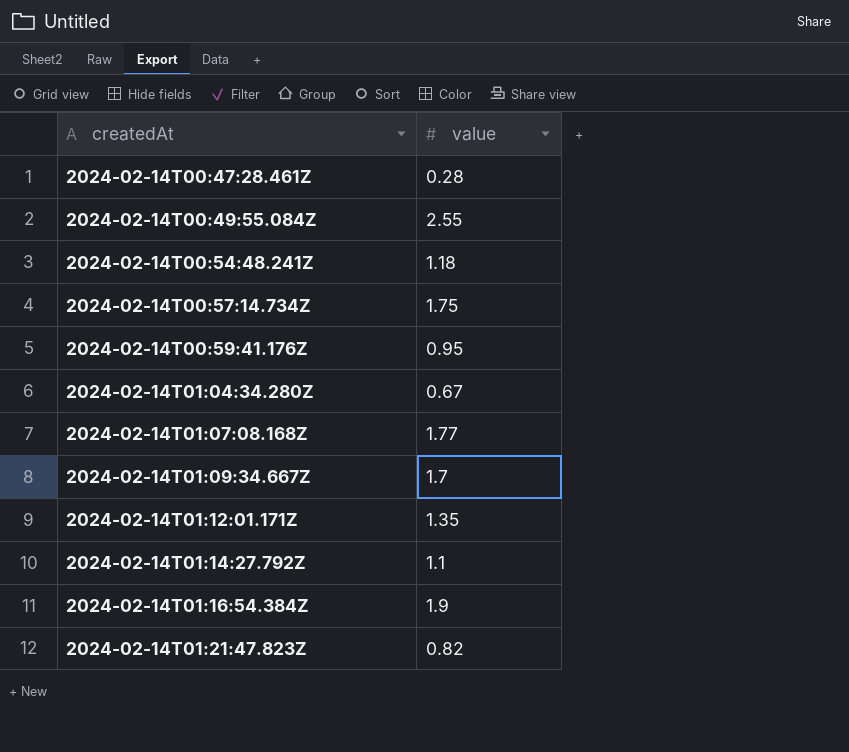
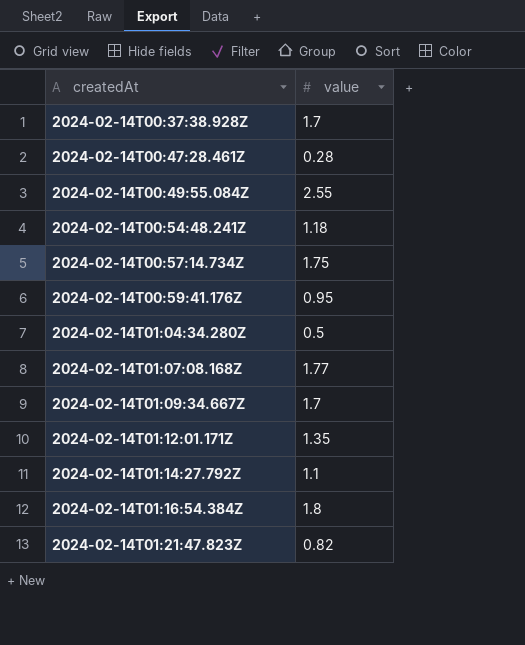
row 2024-02-14T00:37:38.928Z: none -> 1.7
2024-02-14T01:04:34.280Z | value: 0.67 -> 0.5
2024-02-14T01:16:54.384Z | value: 1.9 -> 1.8

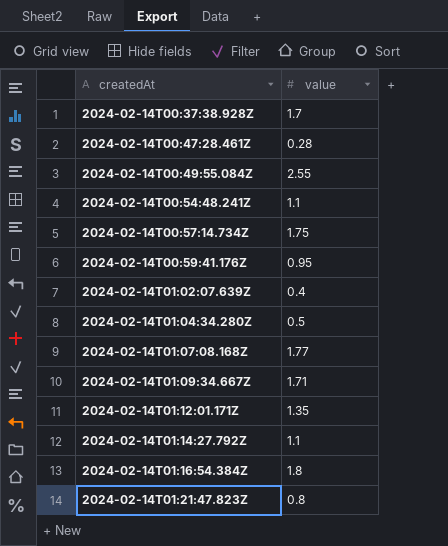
2024-02-14T00:54:48.241Z | value: 1.18 -> 1.1
row 2024-02-14T01:02:07.639Z: none -> 0.4
2024-02-14T01:09:34.667Z | value: 1.7 -> 1.71
2024-02-14T01:21:47.823Z | value: 0.82 -> 0.8

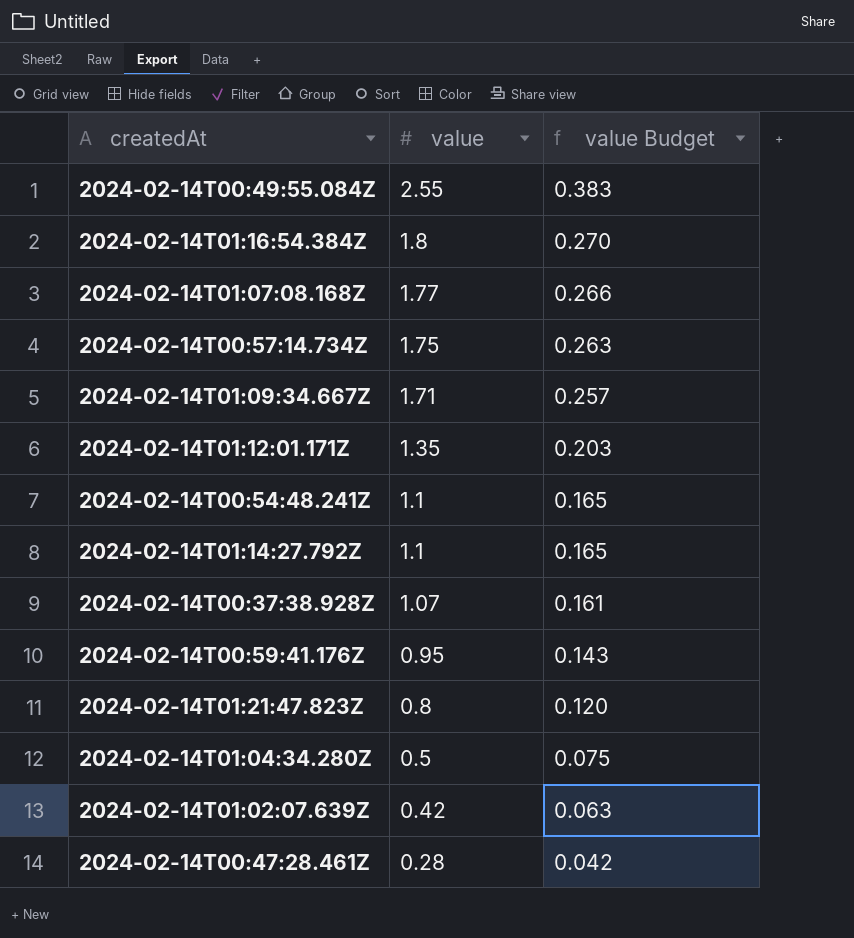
row order: createdAt ascending -> value descending
column value Budget | formula: none -> [value] * 0.15
2024-02-14T00:37:38.928Z | value: 1.7 -> 1.07
2024-02-14T01:02:07.639Z | value: 0.4 -> 0.42

